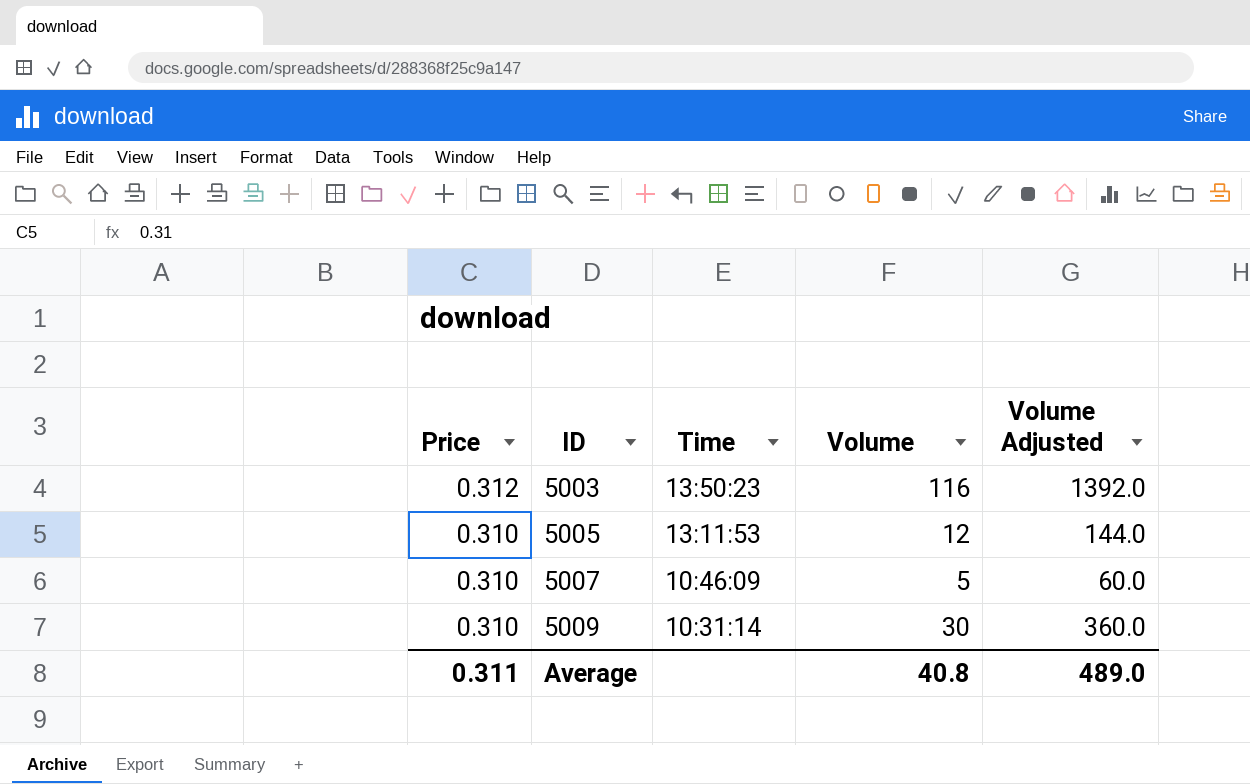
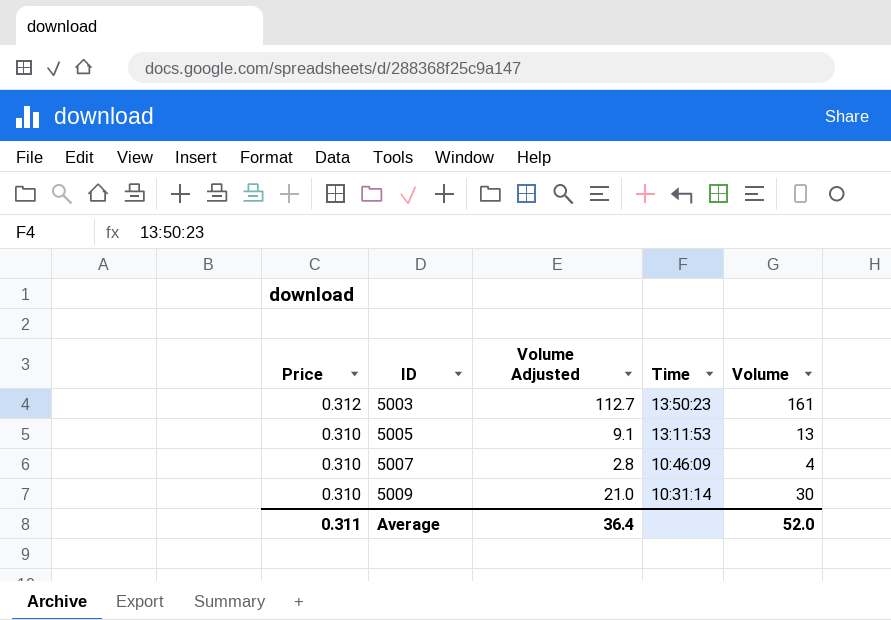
column Volume Adjusted | formula: [Volume] * 12 -> [Volume] * 0.7
column Volume Adjusted | position: 5 -> 3
5003 | Volume: 116 -> 161
5005 | Volume: 12 -> 13
5007 | Volume: 5 -> 4
Average | Volume Adjusted: 489.0 -> 36.4
Average | Volume: 40.8 -> 52.0

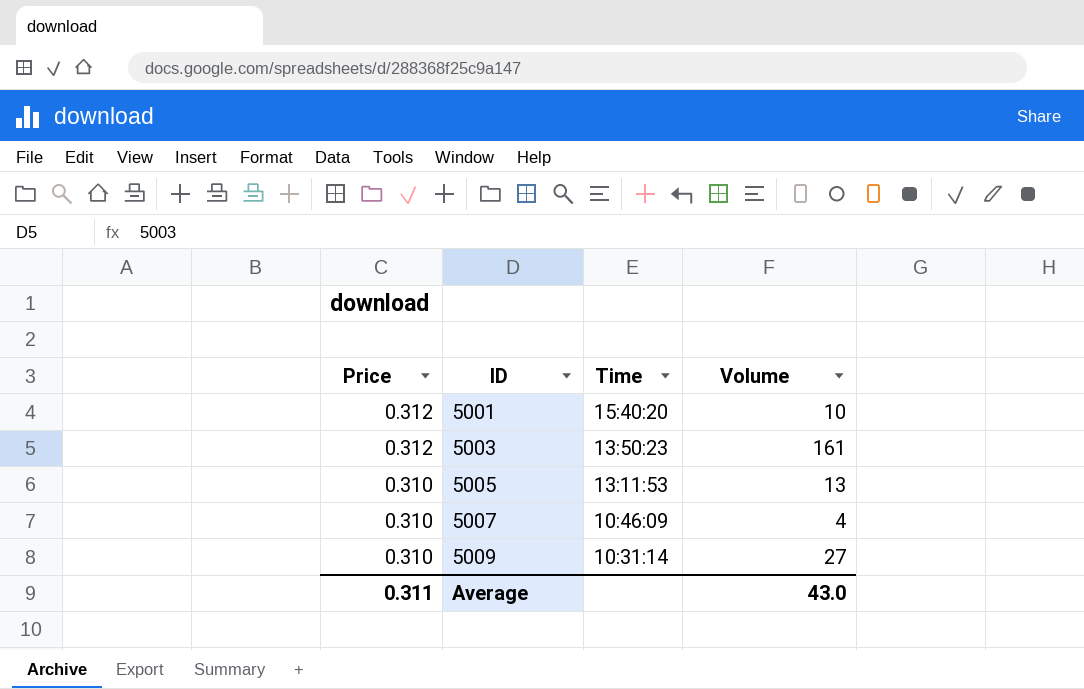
column Volume Adjusted | formula: [Volume] * 0.7 -> none
row 5001: none -> 0.312 | 15:40:20 | 10
5009 | Volume: 30 -> 27
Average | Volume: 52.0 -> 43.0

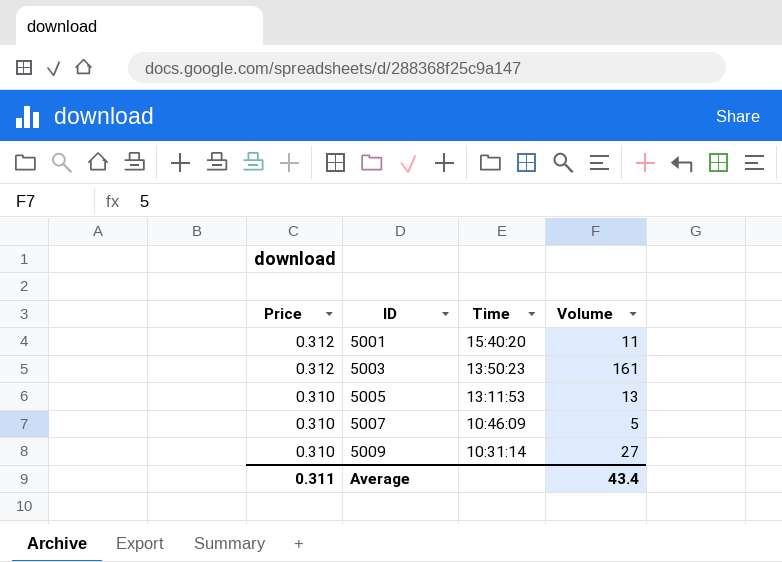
5001 | Volume: 10 -> 11
5007 | Volume: 4 -> 5
Average | Volume: 43.0 -> 43.4

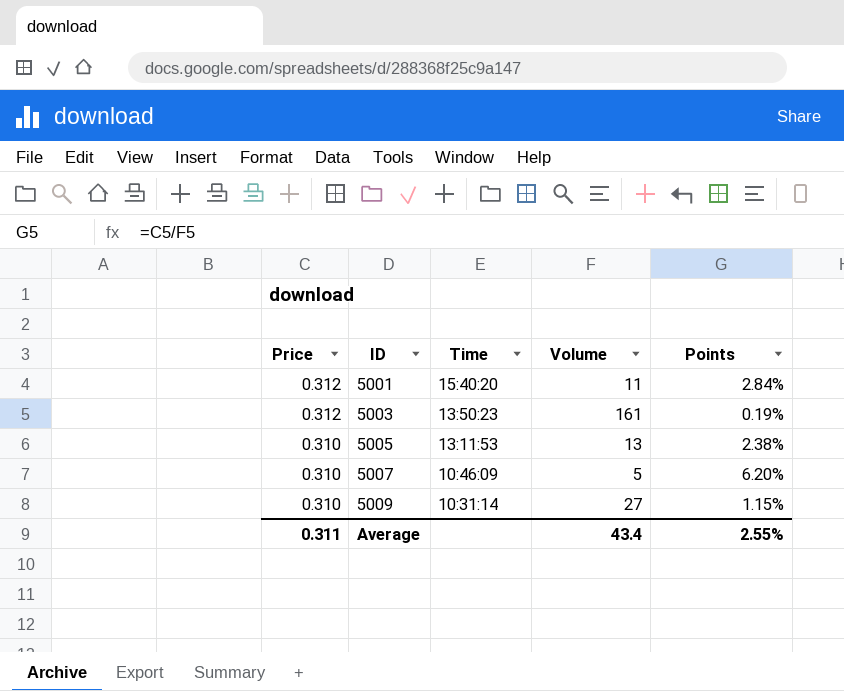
column Points | formula: none -> [Price] / [Volume]

